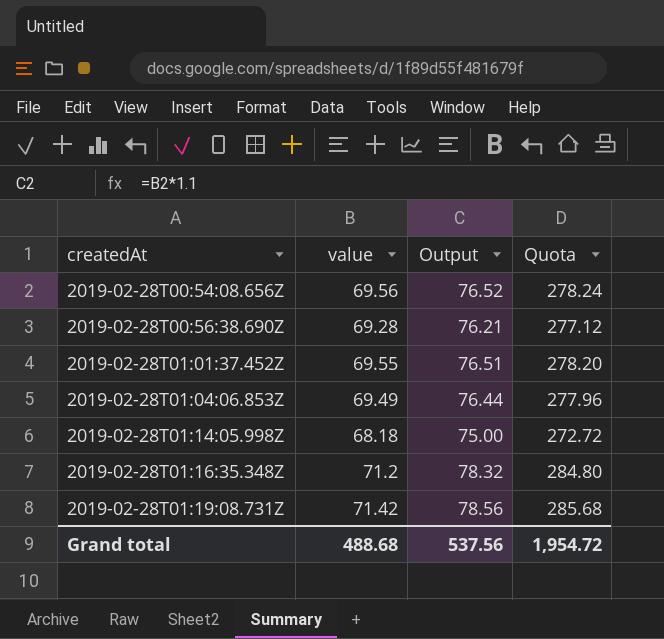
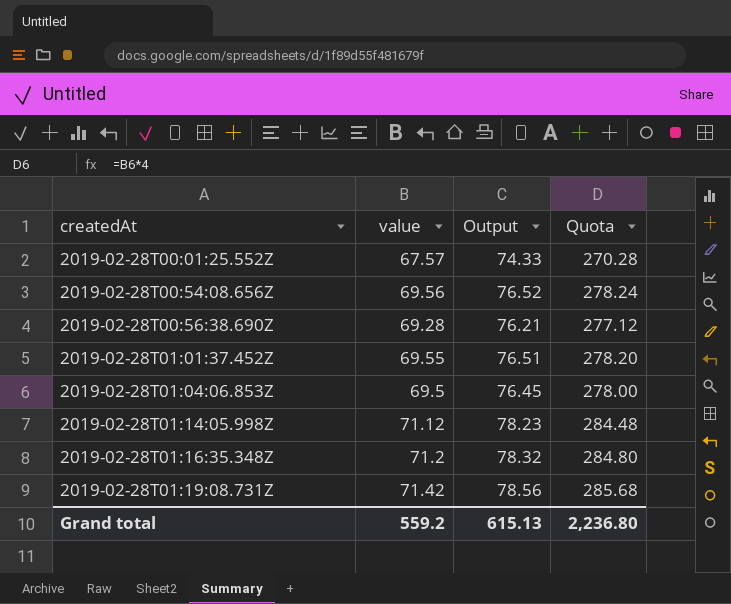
row 2019-02-28T00:01:25.552Z: none -> 67.57 | 74.33 | 270.28
2019-02-28T01:04:06.853Z | value: 69.49 -> 69.5
2019-02-28T01:04:06.853Z | Output: 76.44 -> 76.45
2019-02-28T01:04:06.853Z | Quota: 277.96 -> 278.00
2019-02-28T01:14:05.998Z | value: 68.18 -> 71.12
2019-02-28T01:14:05.998Z | Output: 75.00 -> 78.23
2019-02-28T01:14:05.998Z | Quota: 272.72 -> 284.48
Grand total | value: 488.68 -> 559.2
Grand total | Output: 537.56 -> 615.13
Grand total | Quota: 1,954.72 -> 2,236.80

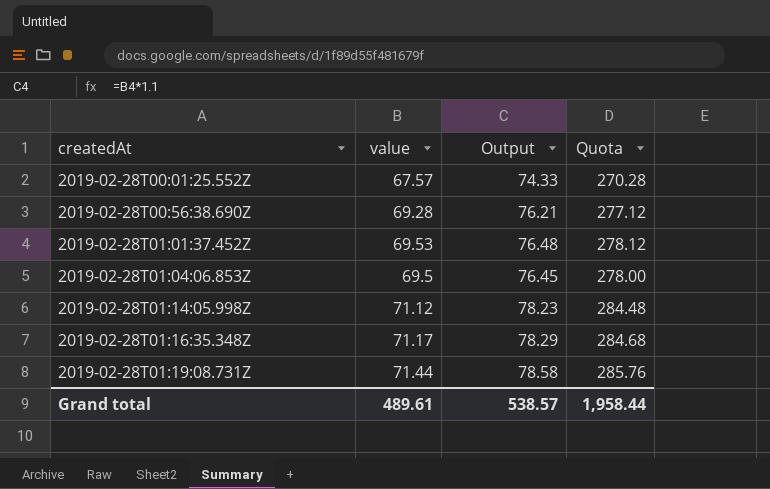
row 2019-02-28T00:54:08.656Z: 69.56 | 76.52 | 278.24 -> none
2019-02-28T01:01:37.452Z | value: 69.55 -> 69.53
2019-02-28T01:01:37.452Z | Output: 76.51 -> 76.48
2019-02-28T01:01:37.452Z | Quota: 278.20 -> 278.12
2019-02-28T01:16:35.348Z | value: 71.2 -> 71.17
2019-02-28T01:16:35.348Z | Output: 78.32 -> 78.29
2019-02-28T01:16:35.348Z | Quota: 284.80 -> 284.68
2019-02-28T01:19:08.731Z | value: 71.42 -> 71.44
2019-02-28T01:19:08.731Z | Output: 78.56 -> 78.58
2019-02-28T01:19:08.731Z | Quota: 285.68 -> 285.76
Grand total | value: 559.2 -> 489.61
Grand total | Output: 615.13 -> 538.57
Grand total | Quota: 2,236.80 -> 1,958.44

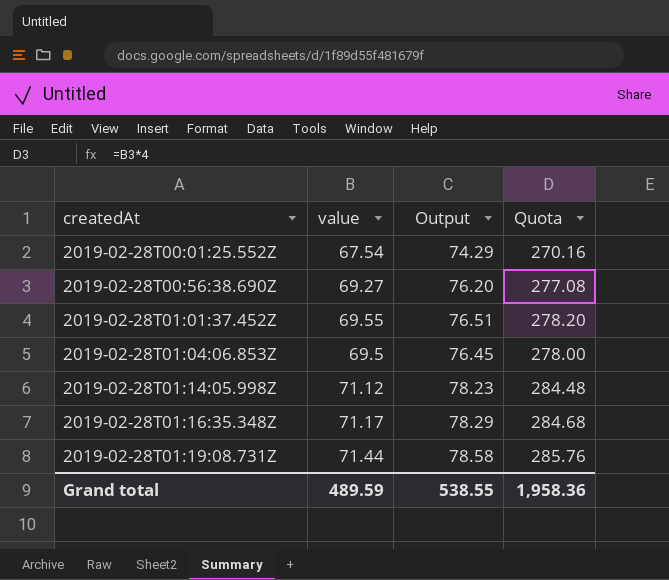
2019-02-28T00:01:25.552Z | value: 67.57 -> 67.54
2019-02-28T00:01:25.552Z | Output: 74.33 -> 74.29
2019-02-28T00:01:25.552Z | Quota: 270.28 -> 270.16
2019-02-28T00:56:38.690Z | value: 69.28 -> 69.27
2019-02-28T00:56:38.690Z | Output: 76.21 -> 76.20
2019-02-28T00:56:38.690Z | Quota: 277.12 -> 277.08
2019-02-28T01:01:37.452Z | value: 69.53 -> 69.55
2019-02-28T01:01:37.452Z | Output: 76.48 -> 76.51
2019-02-28T01:01:37.452Z | Quota: 278.12 -> 278.20
Grand total | value: 489.61 -> 489.59
Grand total | Output: 538.57 -> 538.55
Grand total | Quota: 1,958.44 -> 1,958.36

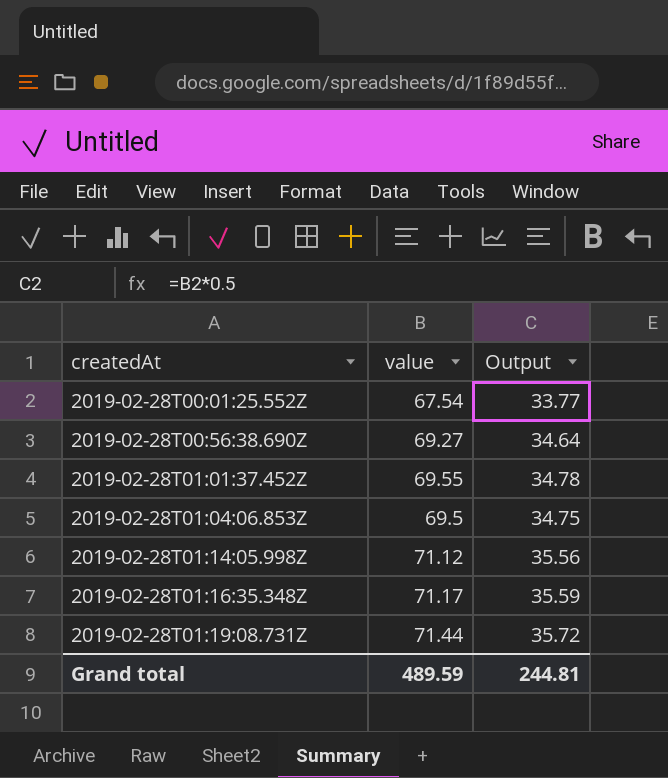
column Quota | formula: [value] * 4 -> none
column Output | formula: [value] * 1.1 -> [value] * 0.5
Grand total | Output: 538.55 -> 244.81

